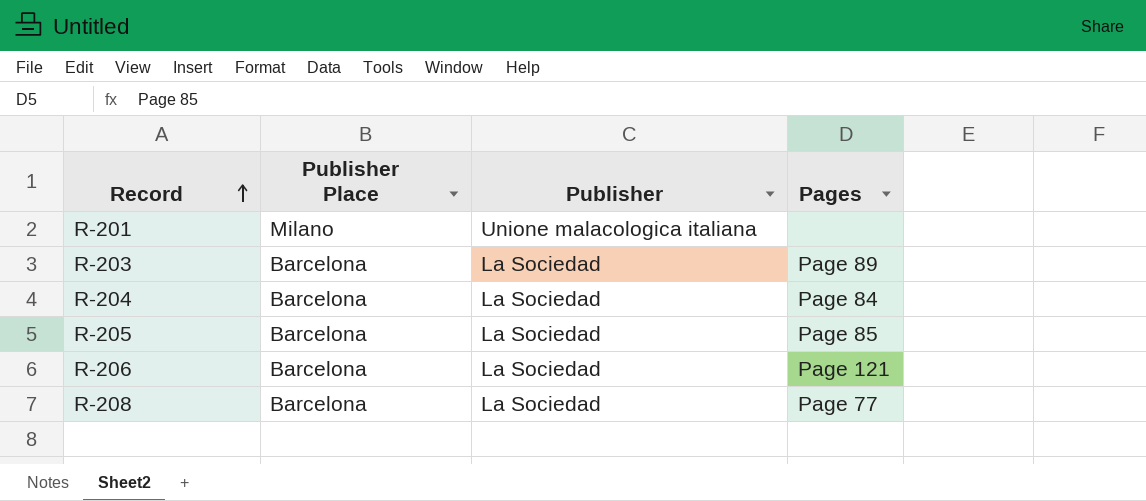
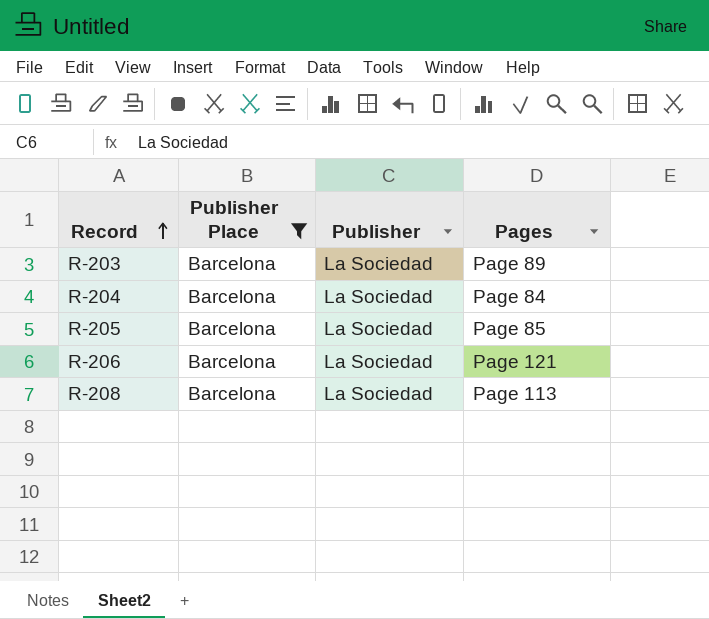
filter: none -> Publisher Place = Barcelona
R-208 | Pages: Page 77 -> Page 113

